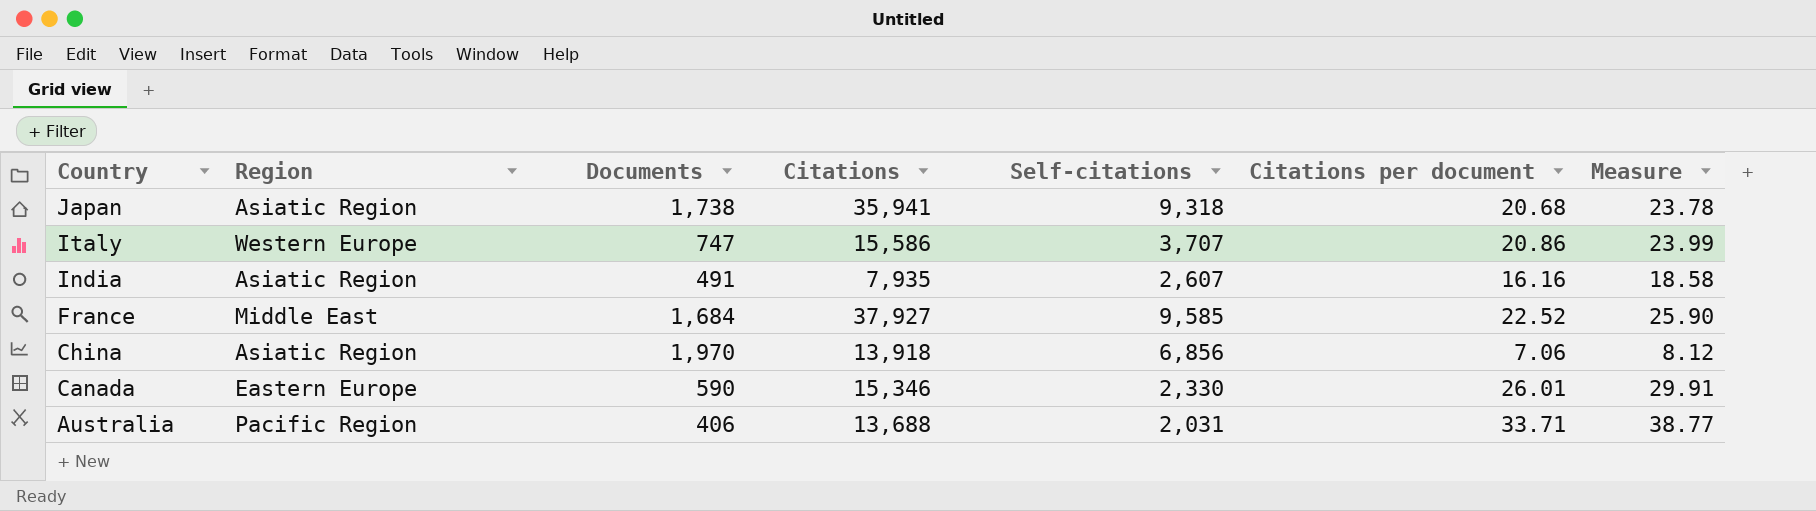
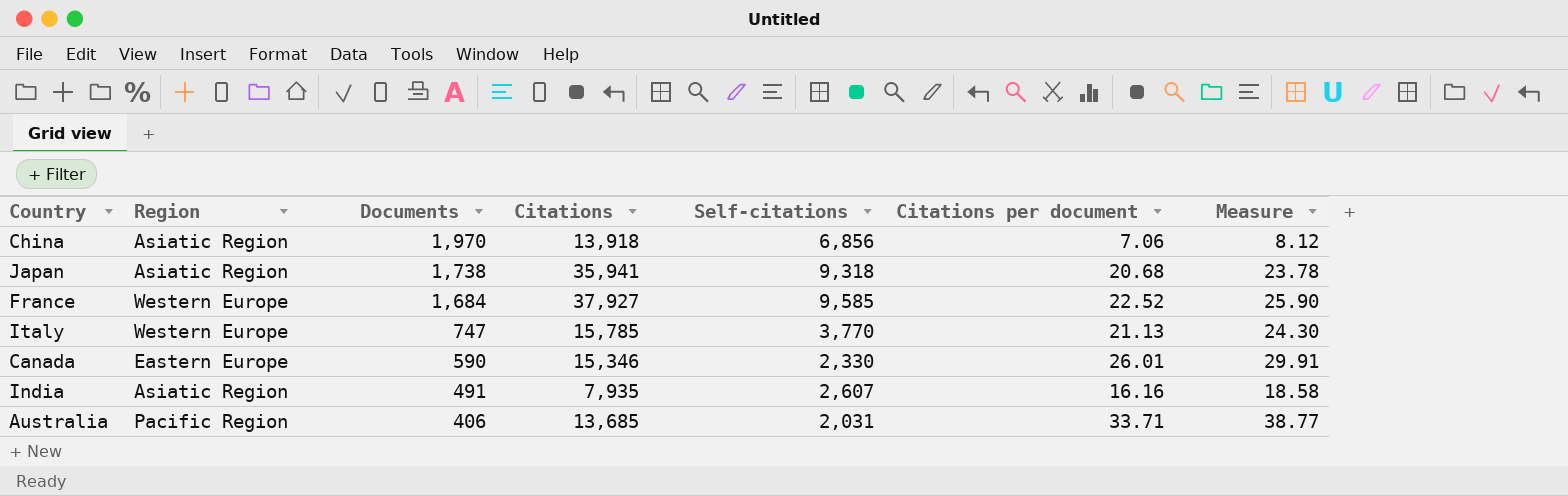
row order: Country descending -> Documents descending
France | Region: Middle East -> Western Europe
Italy | Citations: 15,586 -> 15,785
Italy | Self-citations: 3,707 -> 3,770
Italy | Citations per document: 20.86 -> 21.13
Italy | Measure: 23.99 -> 24.30
Australia | Citations: 13,688 -> 13,685

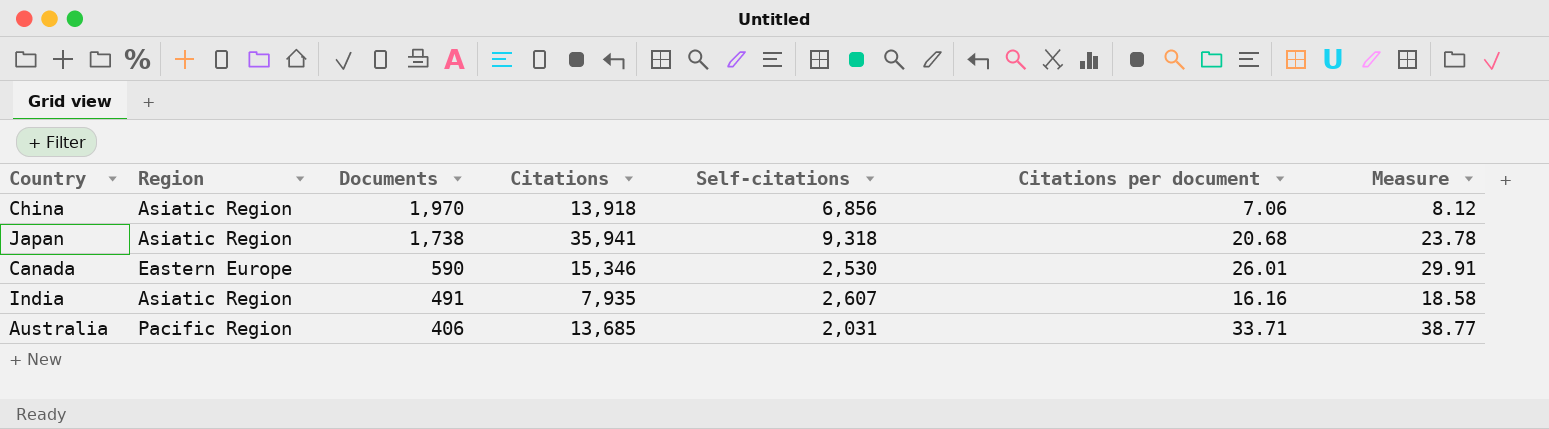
row France: Western Europe | 1,684 | 37,927 | 9,585 | 22.52 | 25.90 -> none
row Italy: Western Europe | 747 | 15,785 | 3,770 | 21.13 | 24.30 -> none
Canada | Self-citations: 2,330 -> 2,530

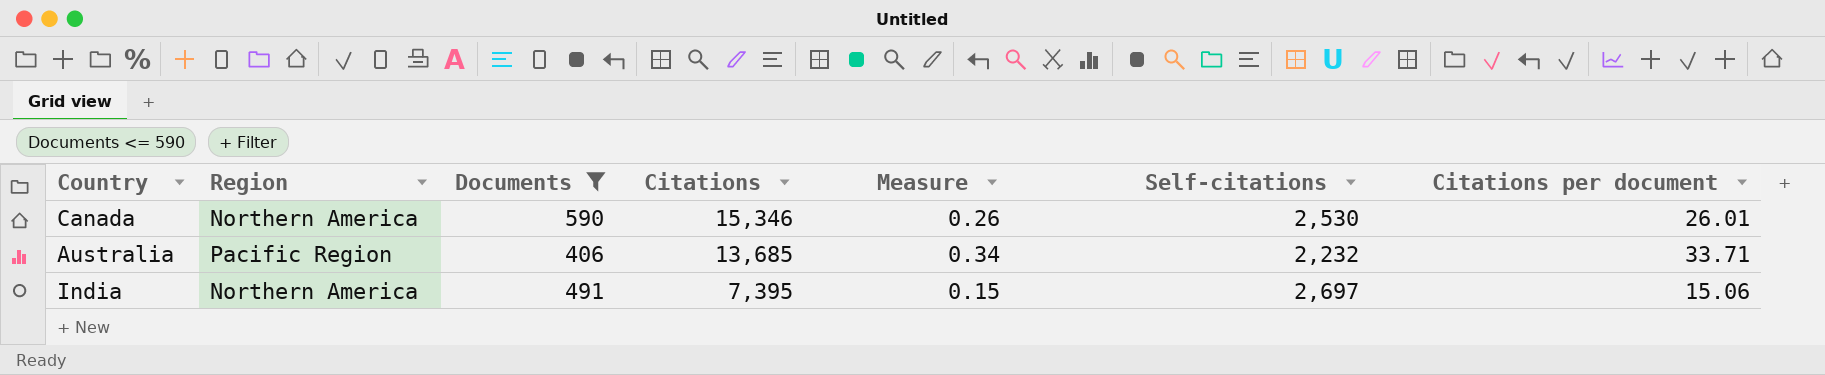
filter: none -> Documents <= 590
row order: Documents descending -> Citations descending
column Measure | formula: [Citations per document] * 1.15 -> [Citations per document] * 0.01
column Measure | position: 7 -> 5
Canada | Region: Eastern Europe -> Northern America
Australia | Self-citations: 2,031 -> 2,232
India | Region: Asiatic Region -> Northern America
India | Citations: 7,935 -> 7,395
India | Self-citations: 2,607 -> 2,697
India | Citations per document: 16.16 -> 15.06

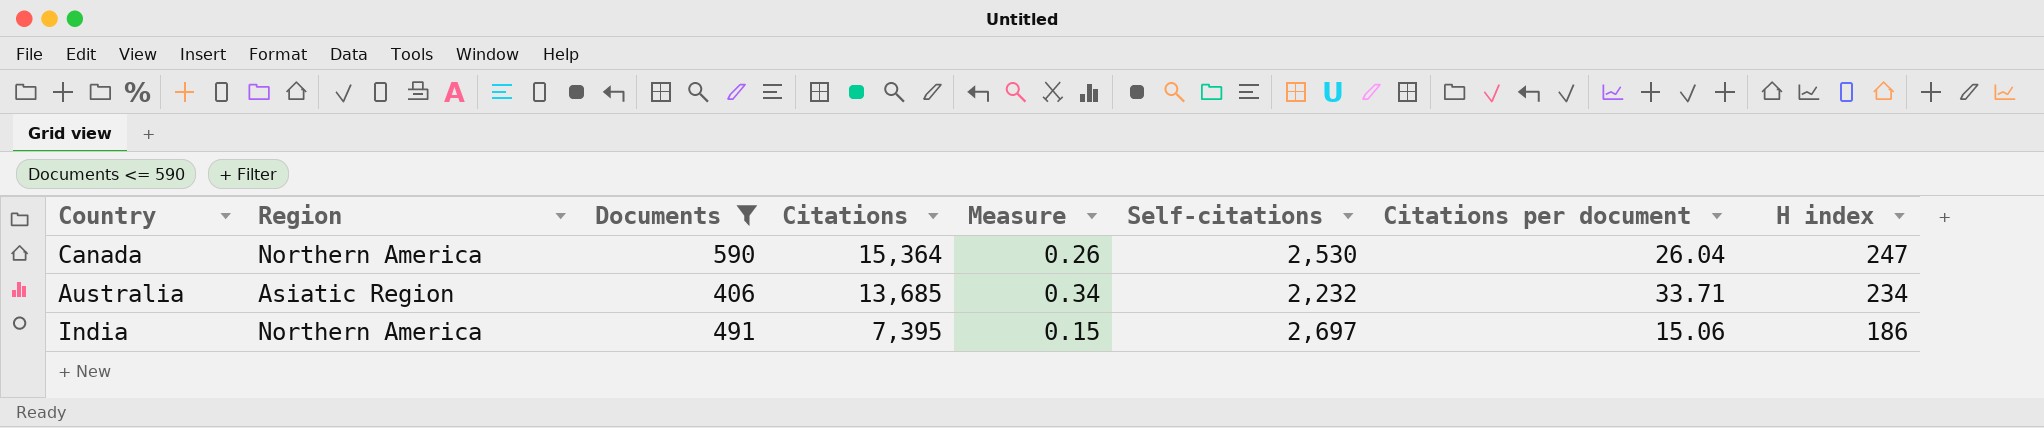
column H index | position: none -> 8
Canada | Citations: 15,346 -> 15,364
Canada | Citations per document: 26.01 -> 26.04
Australia | Region: Pacific Region -> Asiatic Region

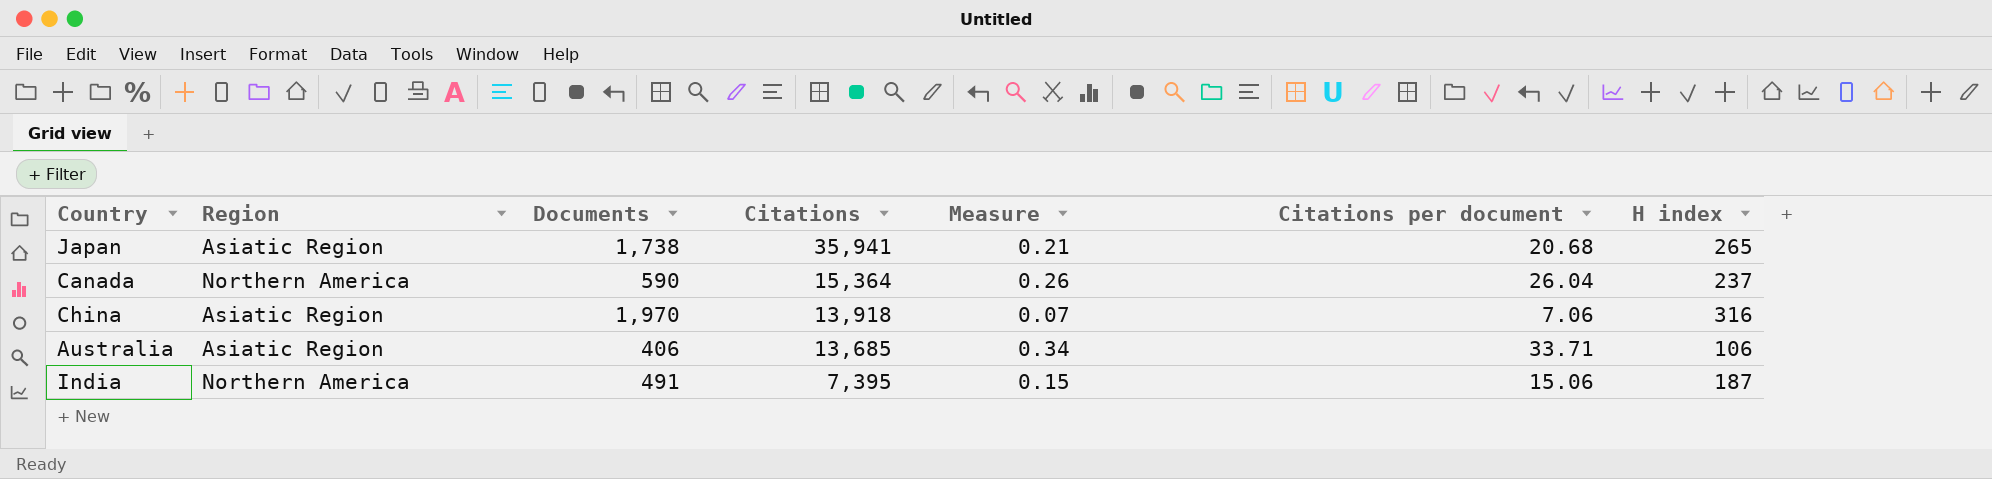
filter: Documents <= 590 -> none
column Self-citations | position: 6 -> none
Canada | H index: 247 -> 237
Australia | H index: 234 -> 106
India | H index: 186 -> 187

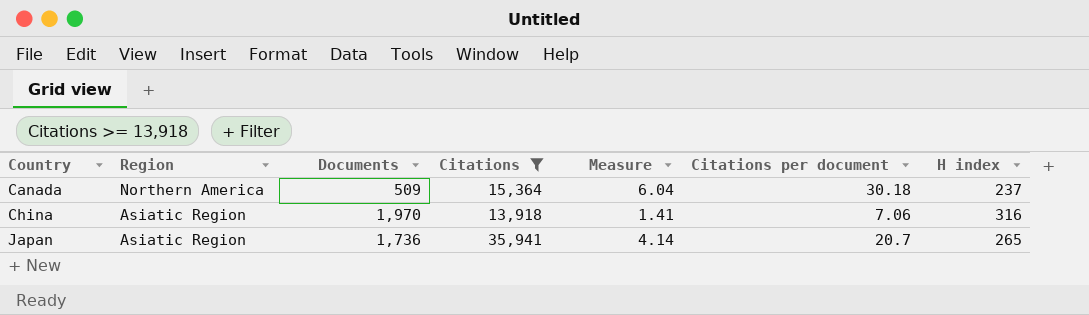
filter: none -> Citations >= 13,918
row order: Citations descending -> Country ascending
column Measure | formula: [Citations per document] * 0.01 -> [Citations per document] * 0.2
Canada | Documents: 590 -> 509
Canada | Citations per document: 26.04 -> 30.18
Japan | Documents: 1,738 -> 1,736
Japan | Citations per document: 20.68 -> 20.7

